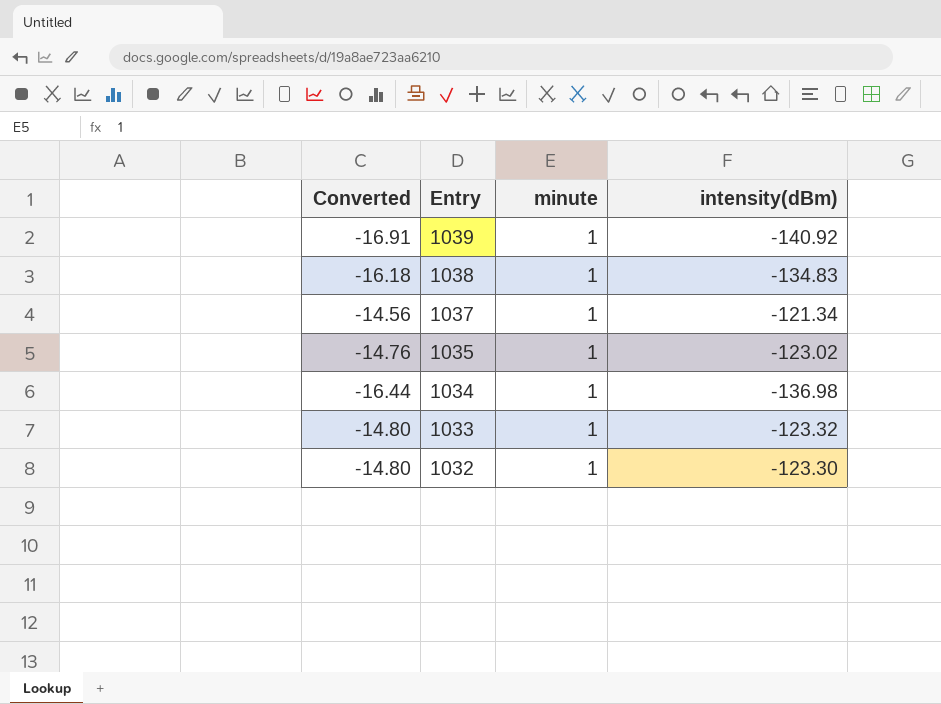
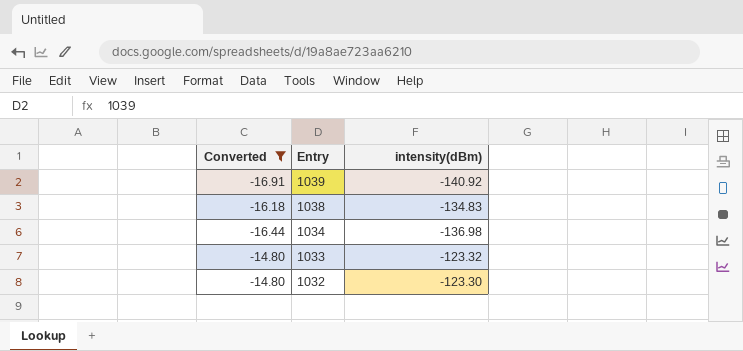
filter: none -> Converted <= -14.80
column minute | position: 3 -> none

